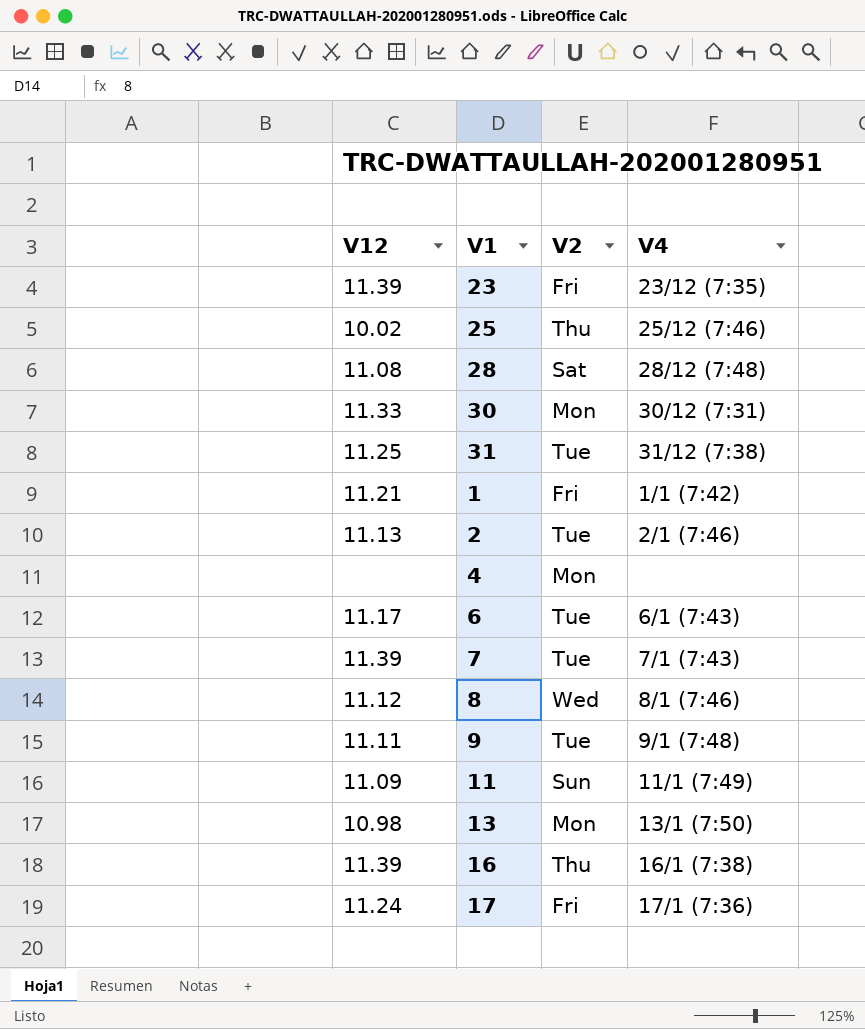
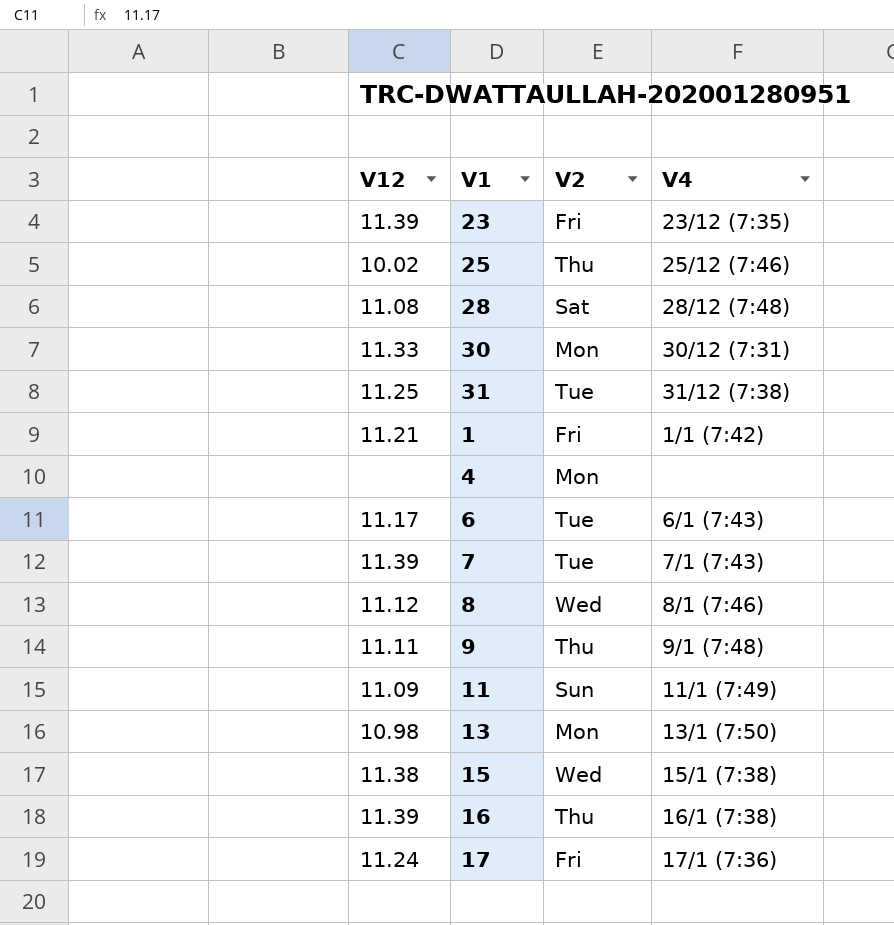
row 2: 11.13 | Tue | 2/1 (7:46) -> none
9 | V2: Tue -> Thu
row 15: none -> 11.38 | Wed | 15/1 (7:38)

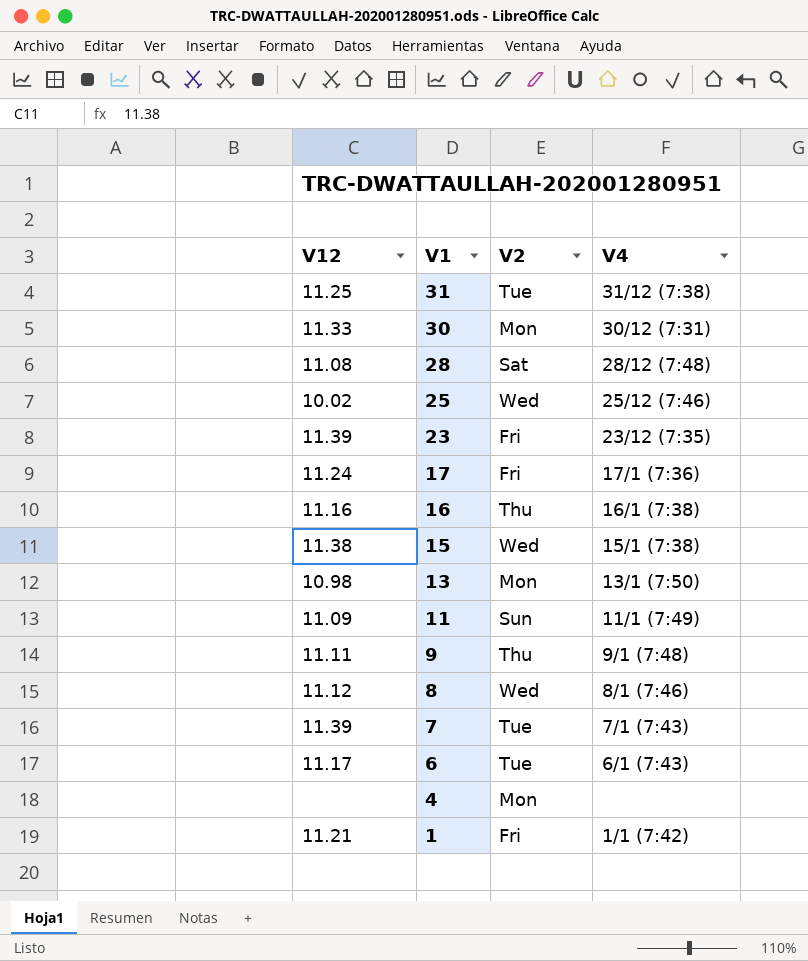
row order: none -> V1 descending
25 | V2: Thu -> Wed
16 | V12: 11.39 -> 11.16

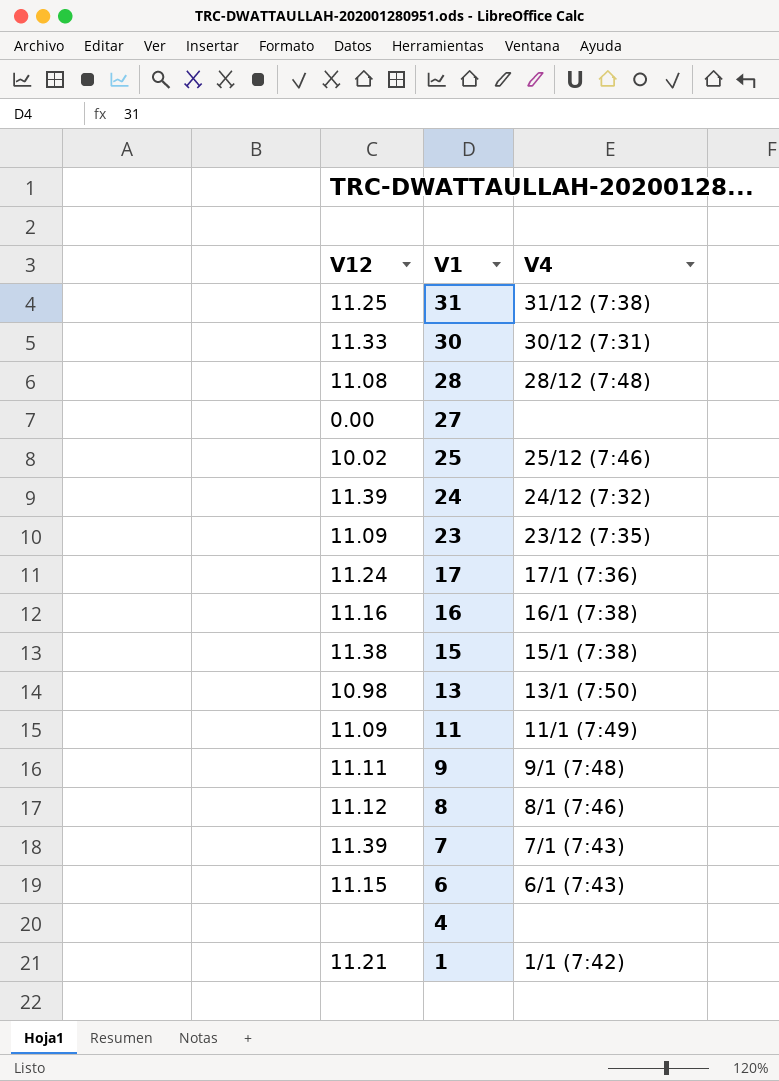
column V2 | position: 3 -> none
row 27: none -> 0.00 | none
row 24: none -> 11.39 | 24/12 (7:32)
23 | V12: 11.39 -> 11.09
6 | V12: 11.17 -> 11.15

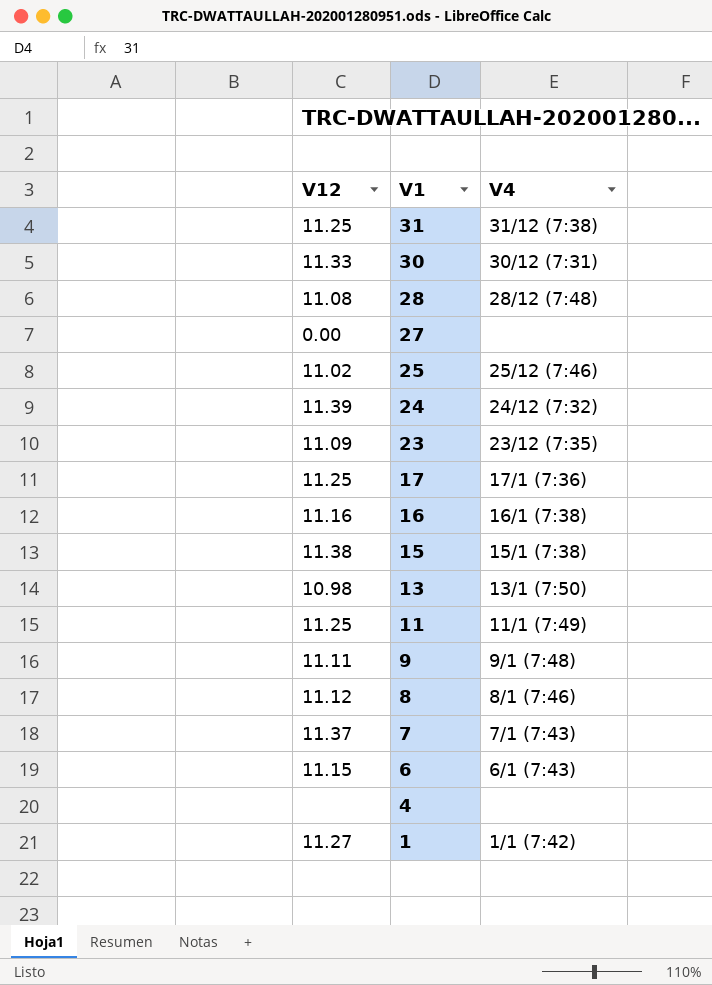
25 | V12: 10.02 -> 11.02
17 | V12: 11.24 -> 11.25
11 | V12: 11.09 -> 11.25
7 | V12: 11.39 -> 11.37
1 | V12: 11.21 -> 11.27

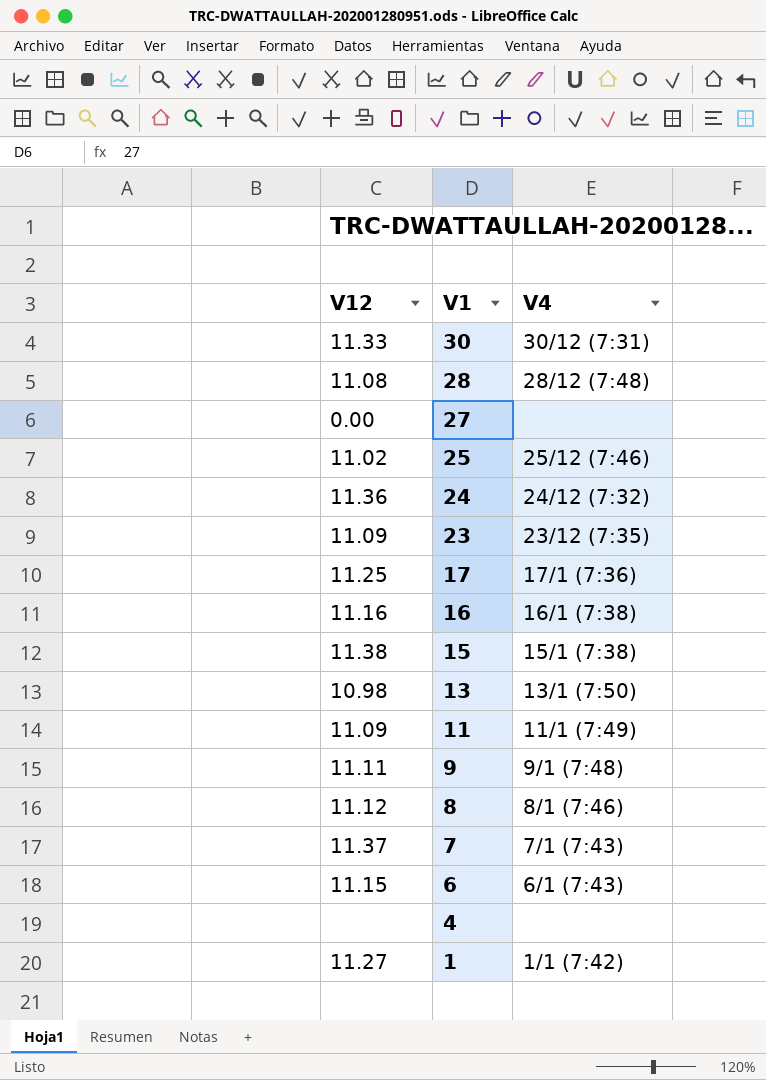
row 31: 11.25 | 31/12 (7:38) -> none
24 | V12: 11.39 -> 11.36
11 | V12: 11.25 -> 11.09

